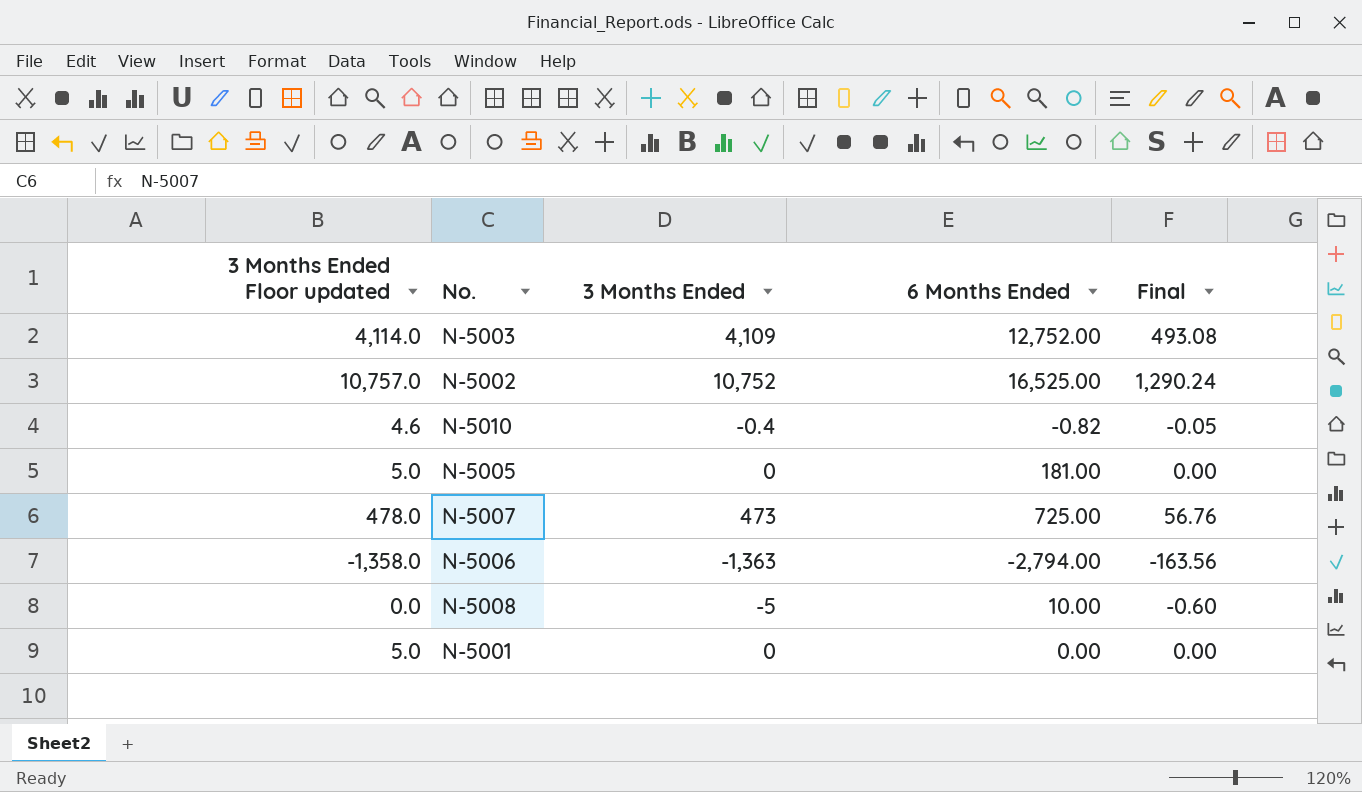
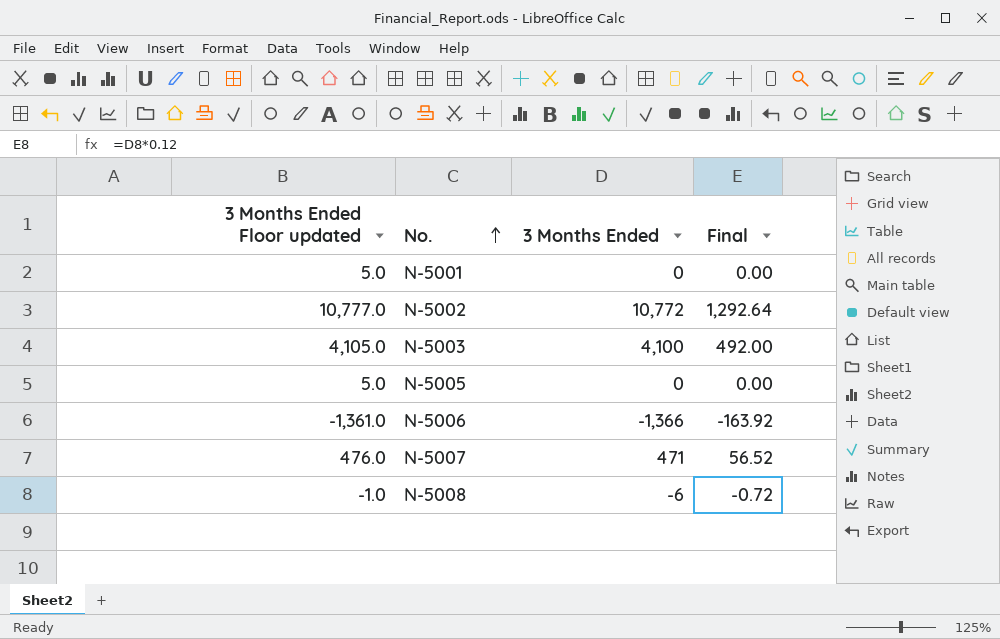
row order: none -> No. ascending
column 6 Months Ended | position: 4 -> none
row N-5010: 4.6 | -0.4 | -0.82 | -0.05 -> none
N-5002 | 3 Months Ended Floor updated: 10,757.0 -> 10,777.0
N-5002 | 3 Months Ended: 10,752 -> 10,772
N-5002 | Final: 1,290.24 -> 1,292.64
N-5003 | 3 Months Ended Floor updated: 4,114.0 -> 4,105.0
N-5003 | 3 Months Ended: 4,109 -> 4,100
N-5003 | Final: 493.08 -> 492.00
N-5006 | 3 Months Ended Floor updated: -1,358.0 -> -1,361.0
N-5006 | 3 Months Ended: -1,363 -> -1,366
N-5006 | Final: -163.56 -> -163.92
N-5007 | 3 Months Ended Floor updated: 478.0 -> 476.0
N-5007 | 3 Months Ended: 473 -> 471
N-5007 | Final: 56.76 -> 56.52
N-5008 | 3 Months Ended Floor updated: 0.0 -> -1.0
N-5008 | 3 Months Ended: -5 -> -6
N-5008 | Final: -0.60 -> -0.72

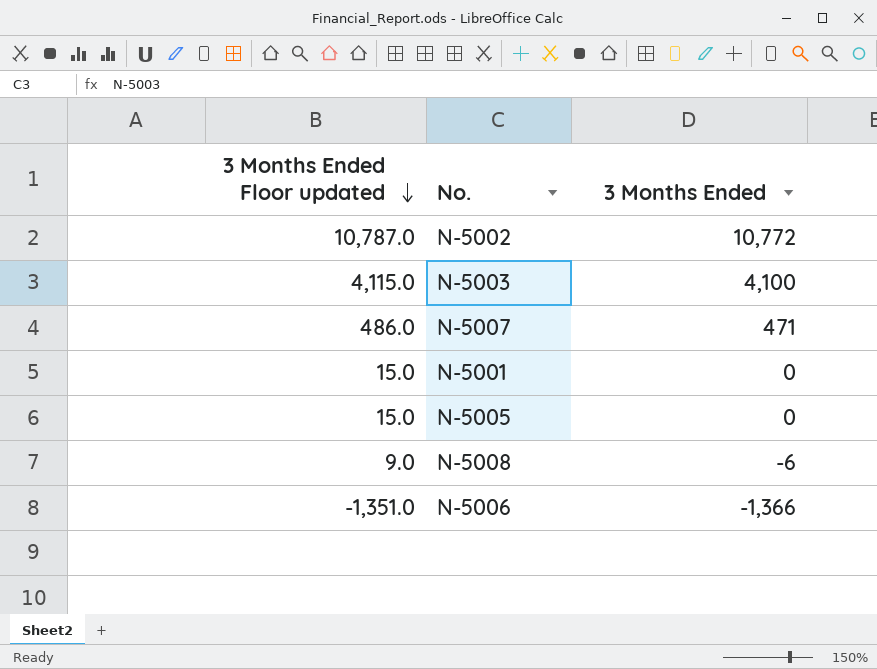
row order: No. ascending -> 3 Months Ended Floor updated descending
column Final | formula: [3 Months Ended] * 0.12 -> none
column 3 Months Ended Floor updated | formula: [3 Months Ended] + 5 -> [3 Months Ended] + 15

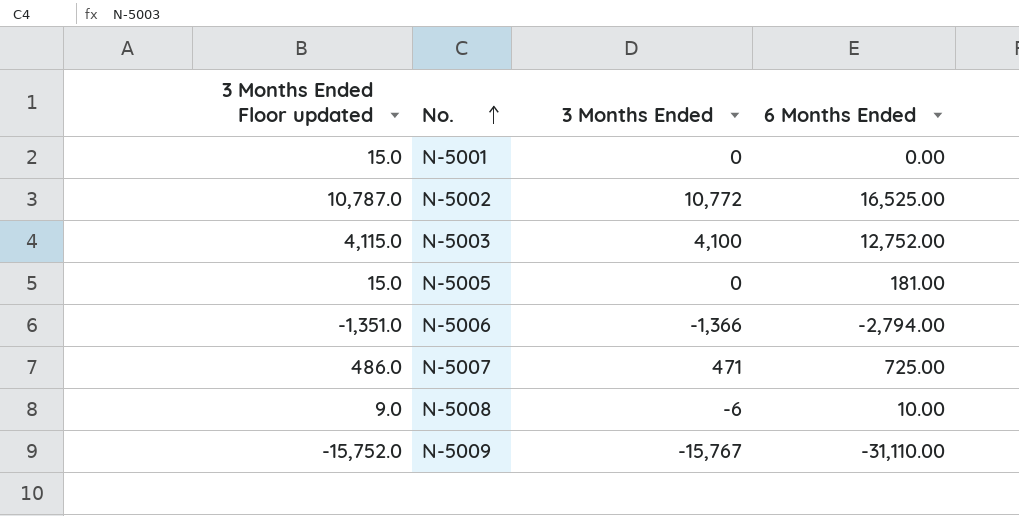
row order: 3 Months Ended Floor updated descending -> No. ascending
column 6 Months Ended | position: none -> 4
row N-5009: none -> -15,752.0 | -15,767 | -31,110.00

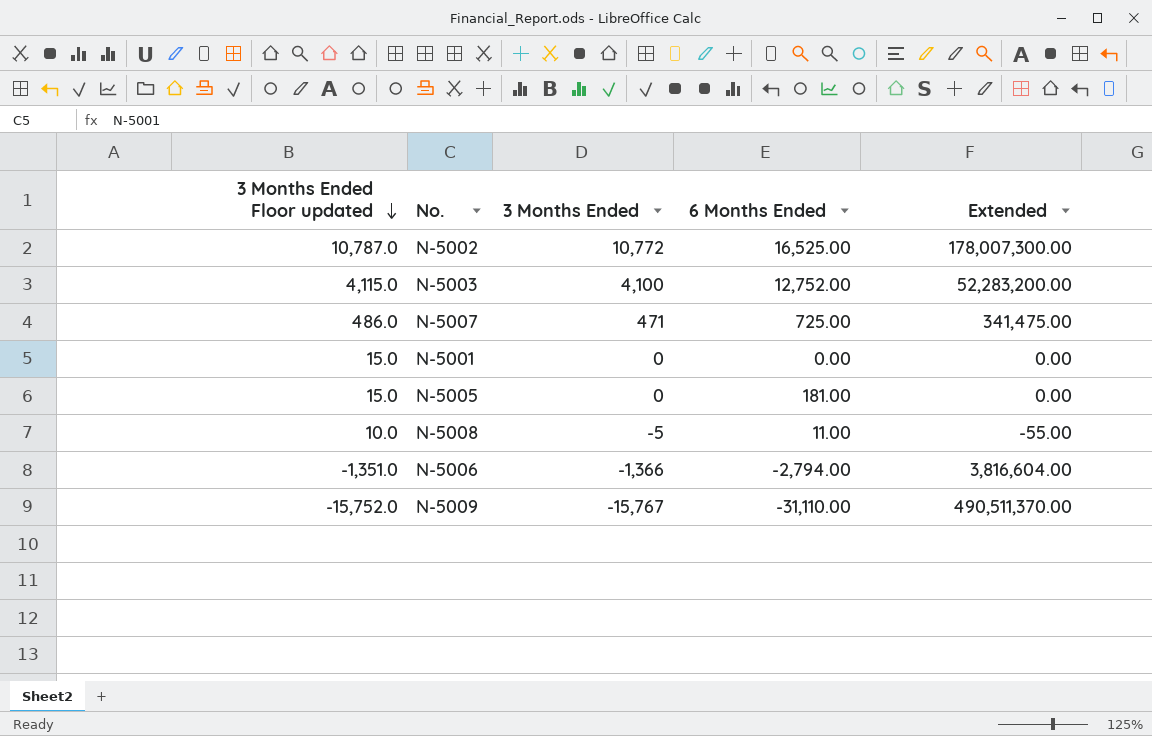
row order: No. ascending -> 3 Months Ended Floor updated descending
column Extended | formula: none -> [3 Months Ended] * [6 Months Ended]
N-5008 | 3 Months Ended Floor updated: 9.0 -> 10.0
N-5008 | 3 Months Ended: -6 -> -5
N-5008 | 6 Months Ended: 10.00 -> 11.00

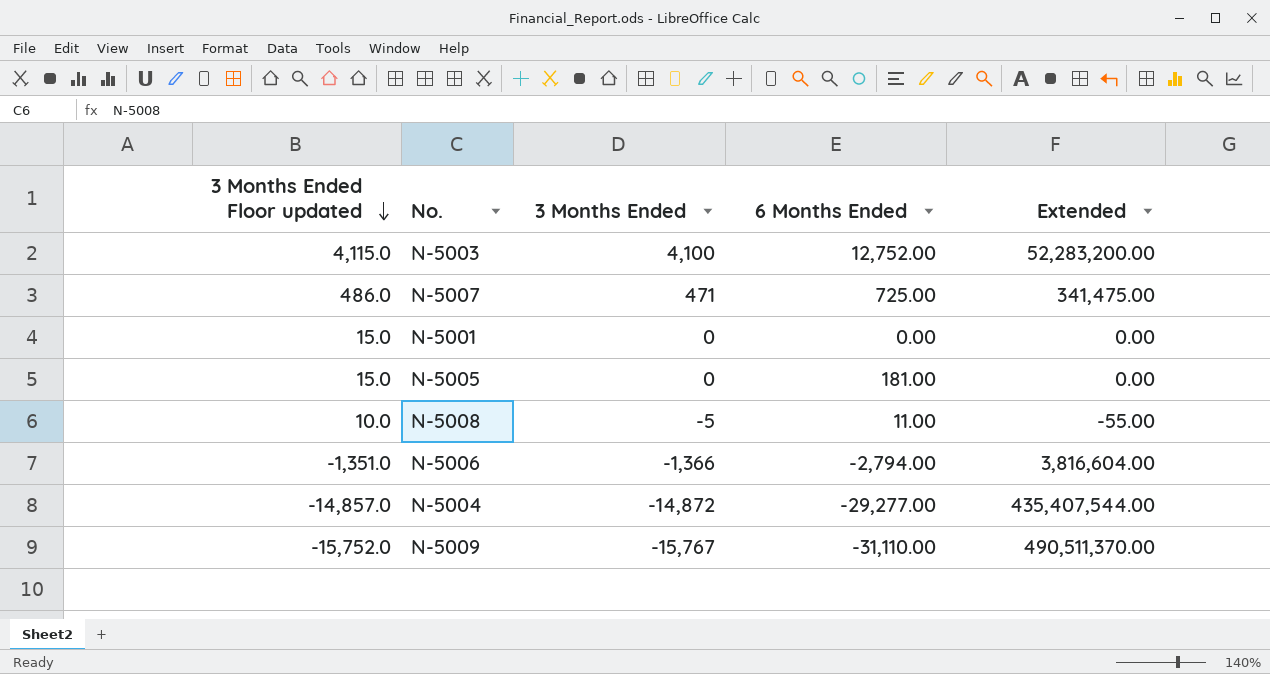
row N-5002: 10,787.0 | 10,772 | 16,525.00 | 178,007,300.00 -> none
row N-5004: none -> -14,857.0 | -14,872 | -29,277.00 | 435,407,544.00

